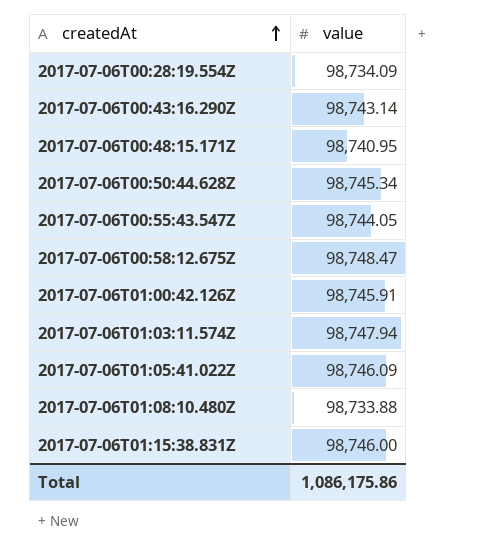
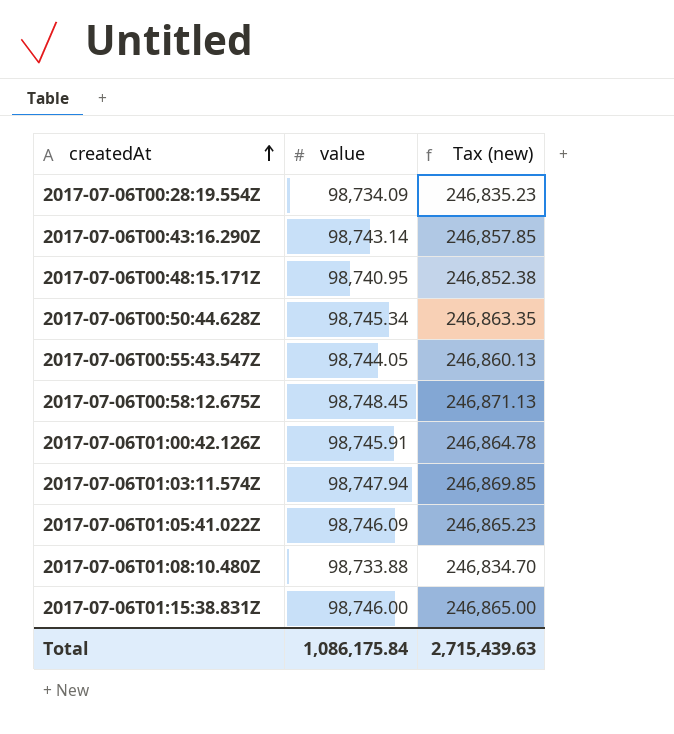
column Tax (new) | formula: none -> [value] * 2.5
2017-07-06T00:58:12.675Z | value: 98,748.47 -> 98,748.45
Total | value: 1,086,175.86 -> 1,086,175.84

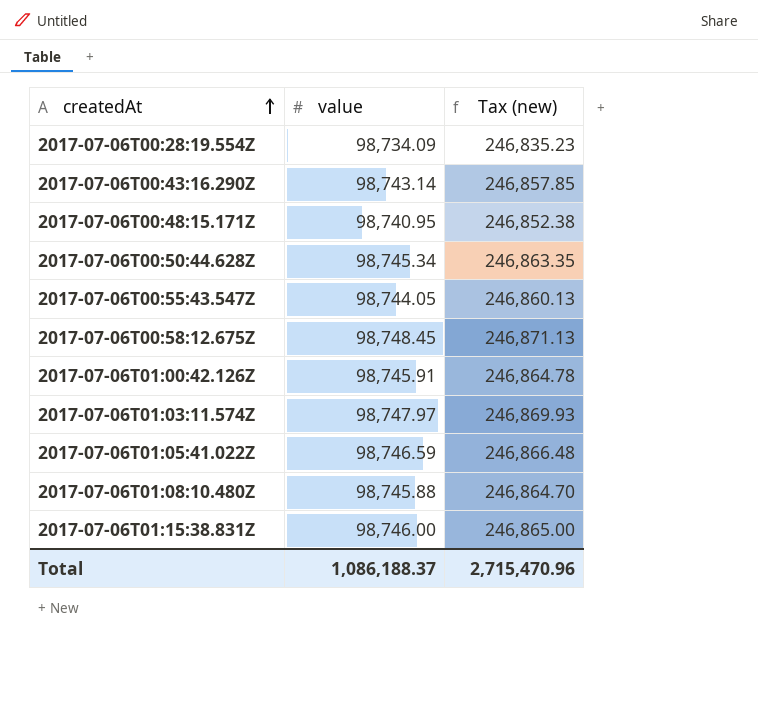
2017-07-06T01:03:11.574Z | value: 98,747.94 -> 98,747.97
2017-07-06T01:03:11.574Z | Tax (new): 246,869.85 -> 246,869.93
2017-07-06T01:05:41.022Z | value: 98,746.09 -> 98,746.59
2017-07-06T01:05:41.022Z | Tax (new): 246,865.23 -> 246,866.48
2017-07-06T01:08:10.480Z | value: 98,733.88 -> 98,745.88
2017-07-06T01:08:10.480Z | Tax (new): 246,834.70 -> 246,864.70
Total | value: 1,086,175.84 -> 1,086,188.37
Total | Tax (new): 2,715,439.63 -> 2,715,470.96

